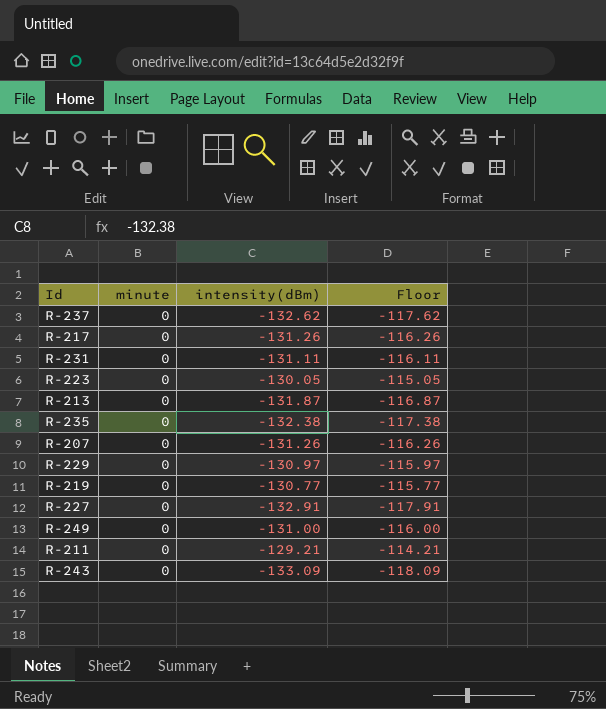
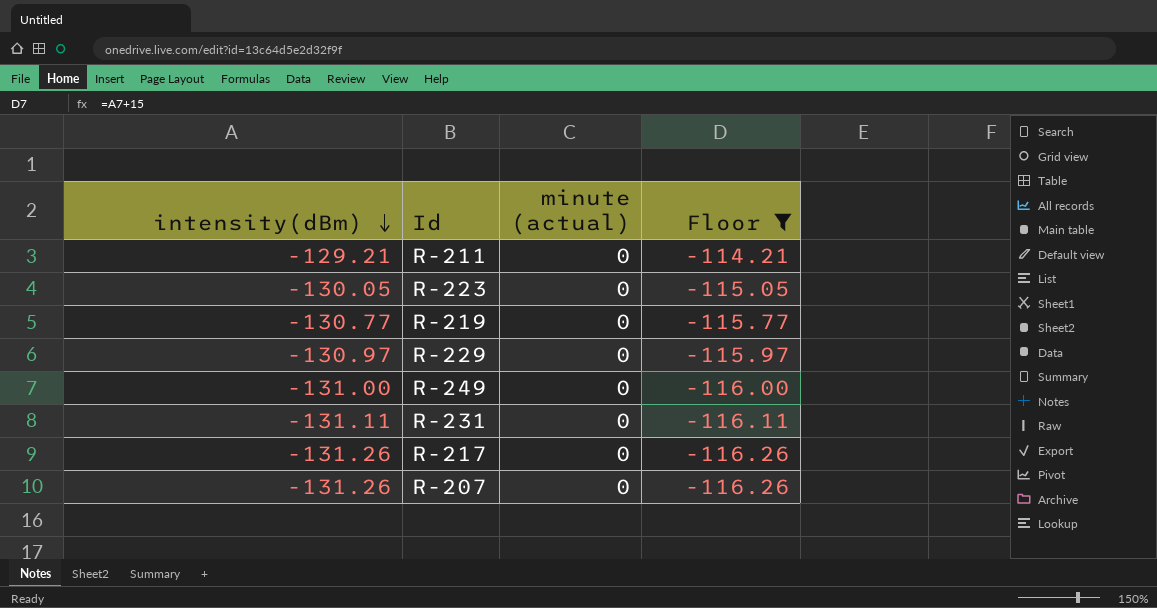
filter: none -> Floor >= -116.26
row order: none -> intensity(dBm) descending
column intensity(dBm) | position: 3 -> 1
column name: minute -> minute (actual)

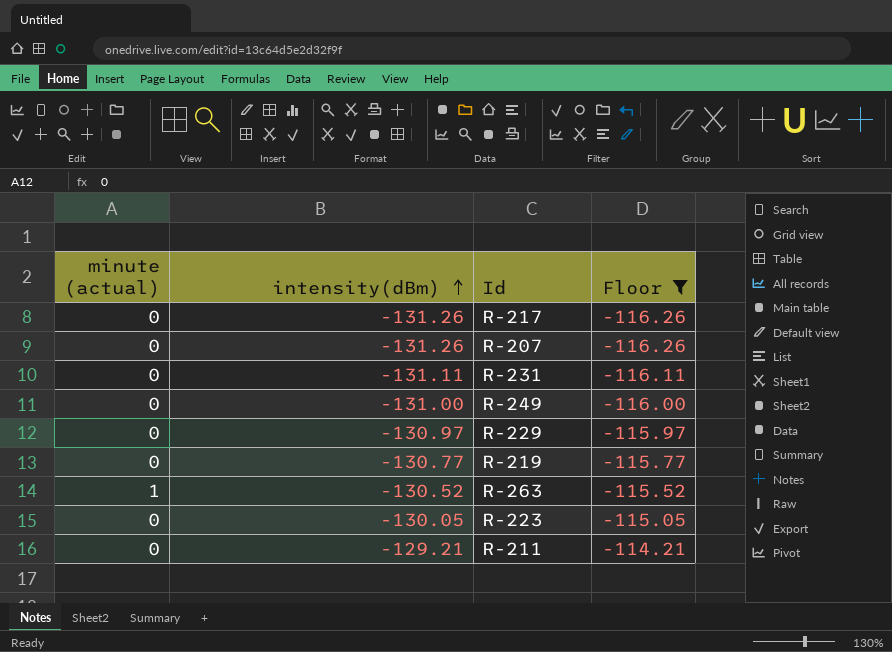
row order: intensity(dBm) descending -> intensity(dBm) ascending
column minute (actual) | position: 3 -> 1
row R-263: none -> 1 | -130.52 | -115.52

